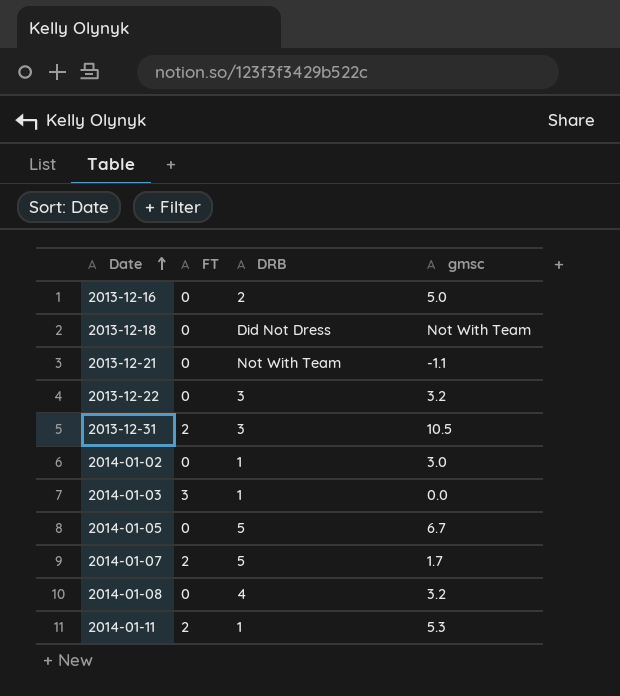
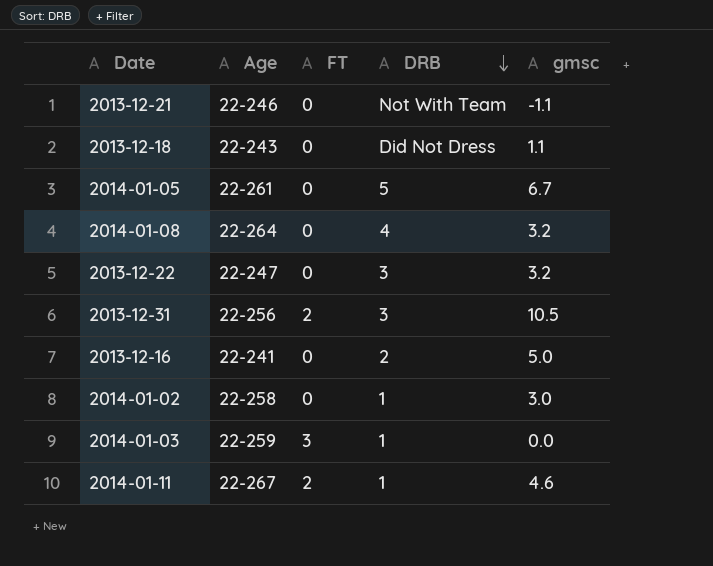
row order: Date ascending -> DRB descending
column Age | position: none -> 2
row 2014-01-07: 2 | 5 | 1.7 -> none
2013-12-18 | gmsc: Not With Team -> 1.1
2014-01-11 | gmsc: 5.3 -> 4.6

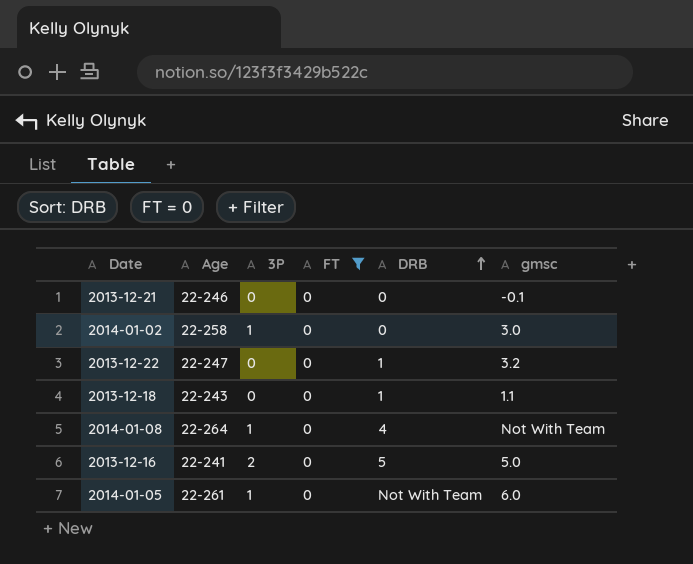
filter: none -> FT = 0
row order: DRB descending -> DRB ascending
column 3P | position: none -> 3
2013-12-21 | DRB: Not With Team -> 0
2013-12-21 | gmsc: -1.1 -> -0.1
2014-01-02 | DRB: 1 -> 0
2013-12-22 | DRB: 3 -> 1
2013-12-18 | DRB: Did Not Dress -> 1
2014-01-08 | gmsc: 3.2 -> Not With Team
2013-12-16 | DRB: 2 -> 5
2014-01-05 | DRB: 5 -> Not With Team
2014-01-05 | gmsc: 6.7 -> 6.0

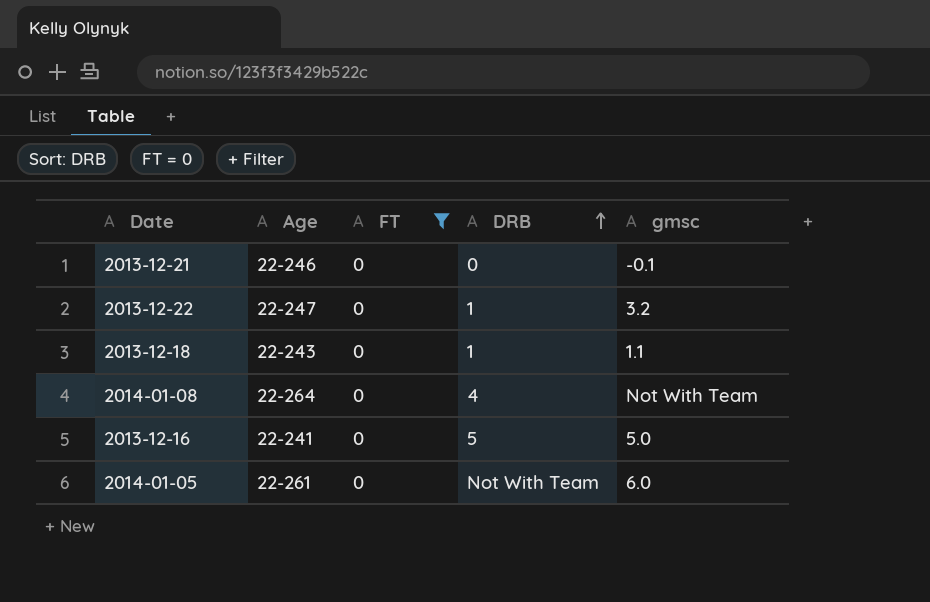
column 3P | position: 3 -> none
row 2014-01-02: 22-258 | 1 | 0 | 0 | 3.0 -> none

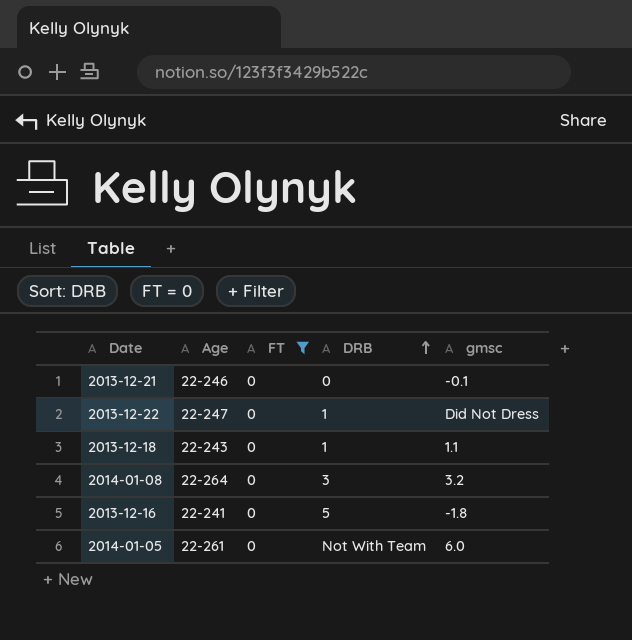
2013-12-22 | gmsc: 3.2 -> Did Not Dress
2014-01-08 | DRB: 4 -> 3
2014-01-08 | gmsc: Not With Team -> 3.2
2013-12-16 | gmsc: 5.0 -> -1.8

